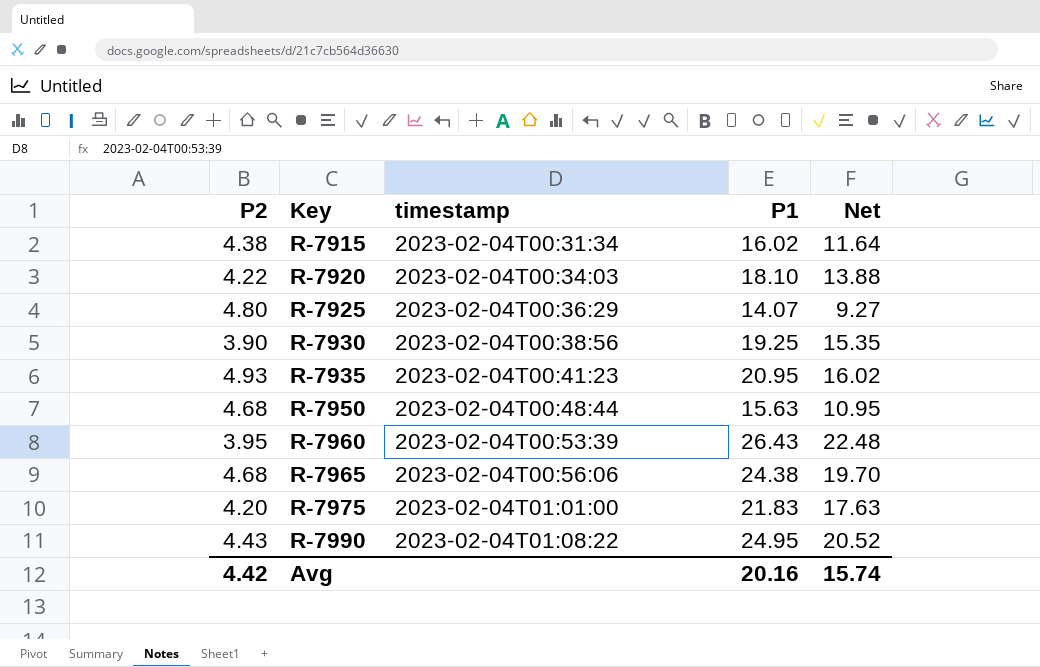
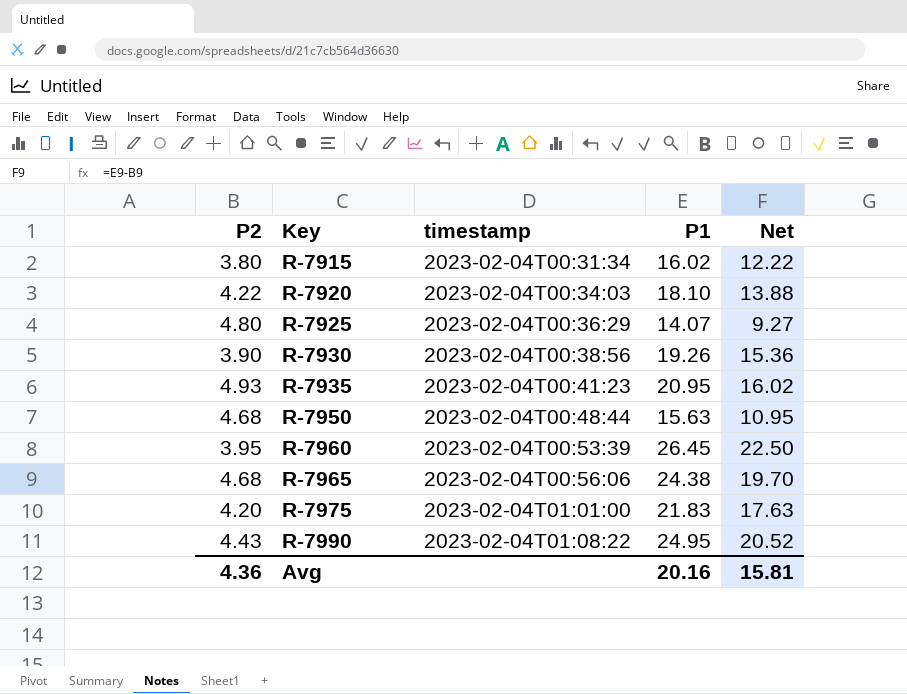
R-7915 | P2: 4.38 -> 3.80
R-7915 | Net: 11.64 -> 12.22
R-7930 | P1: 19.25 -> 19.26
R-7930 | Net: 15.35 -> 15.36
R-7960 | P1: 26.43 -> 26.45
R-7960 | Net: 22.48 -> 22.50
Avg | P2: 4.42 -> 4.36
Avg | Net: 15.74 -> 15.81

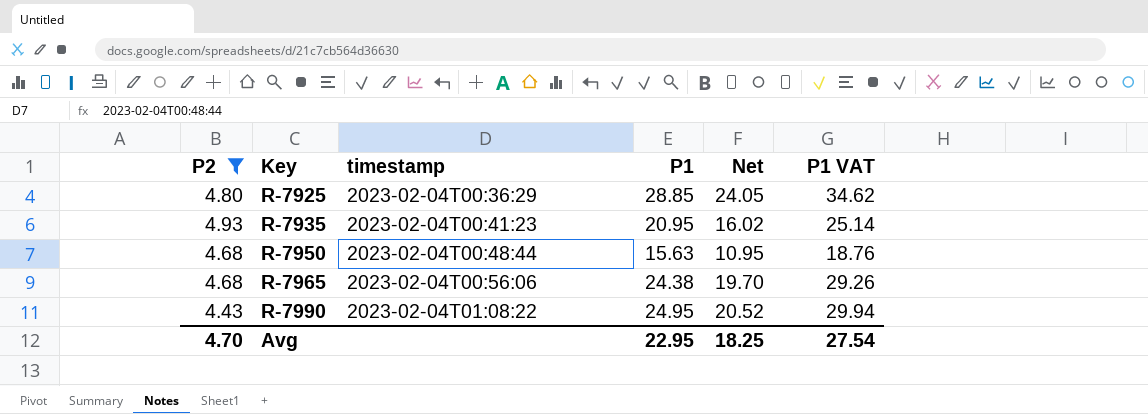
filter: none -> P2 >= 4.43
column P1 VAT | formula: none -> [P1] * 1.2
R-7925 | P1: 14.07 -> 28.85
R-7925 | Net: 9.27 -> 24.05
Avg | P2: 4.36 -> 4.70
Avg | P1: 20.16 -> 22.95
Avg | Net: 15.81 -> 18.25

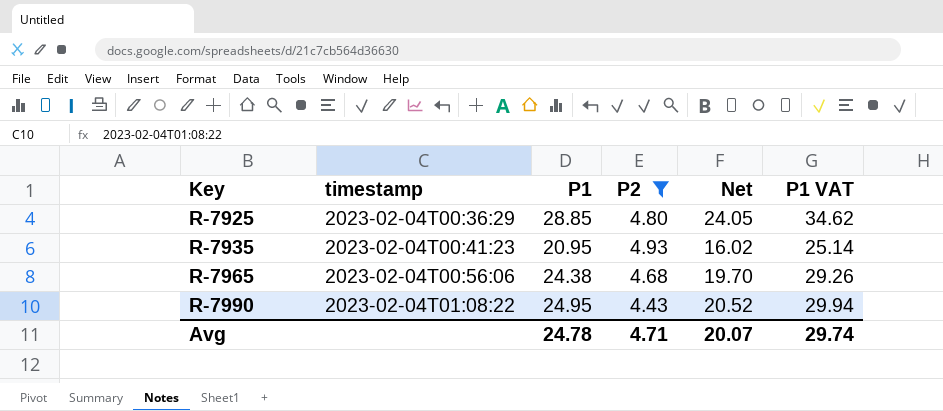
column P2 | position: 1 -> 4
row R-7950: 4.68 | 2023-02-04T00:48:44 | 15.63 | 10.95 | 18.76 -> none
Avg | P1: 22.95 -> 24.78
Avg | P2: 4.70 -> 4.71
Avg | Net: 18.25 -> 20.07
Avg | P1 VAT: 27.54 -> 29.74

